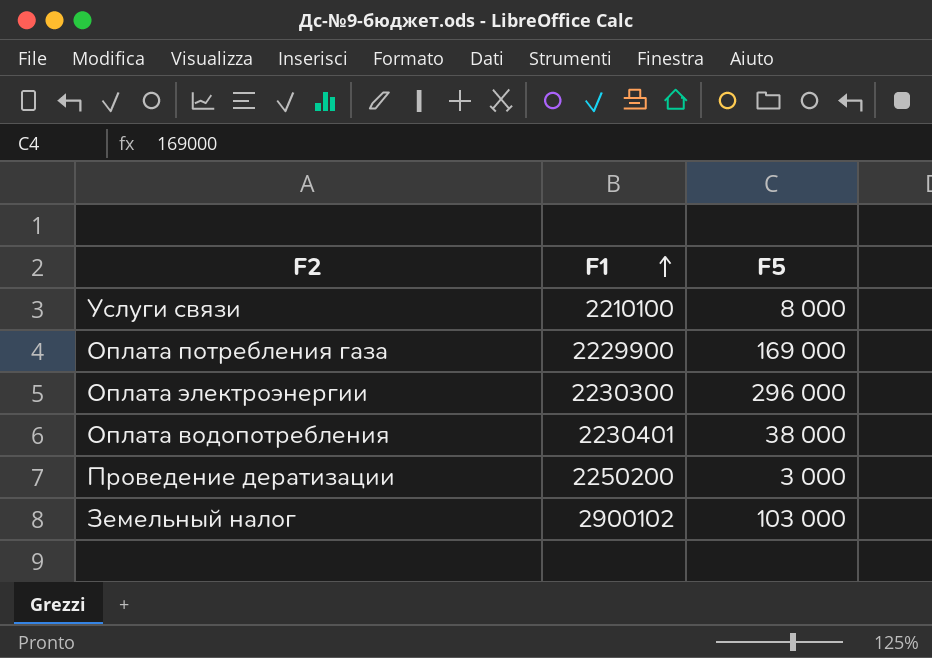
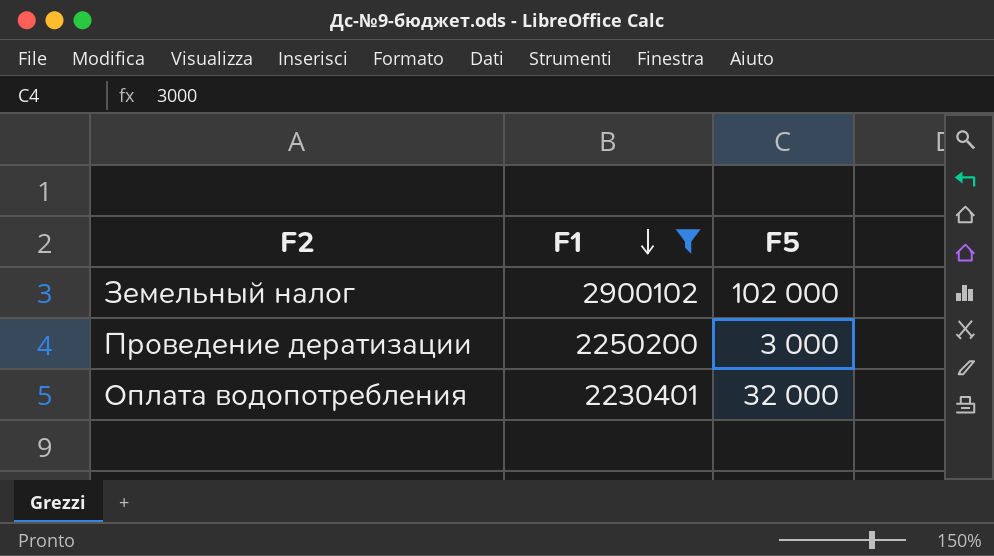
filter: none -> F1 >= 2230401
row order: F1 ascending -> F1 descending
Земельный налог | F5: 103 000 -> 102 000
Оплата водопотребления | F5: 38 000 -> 32 000

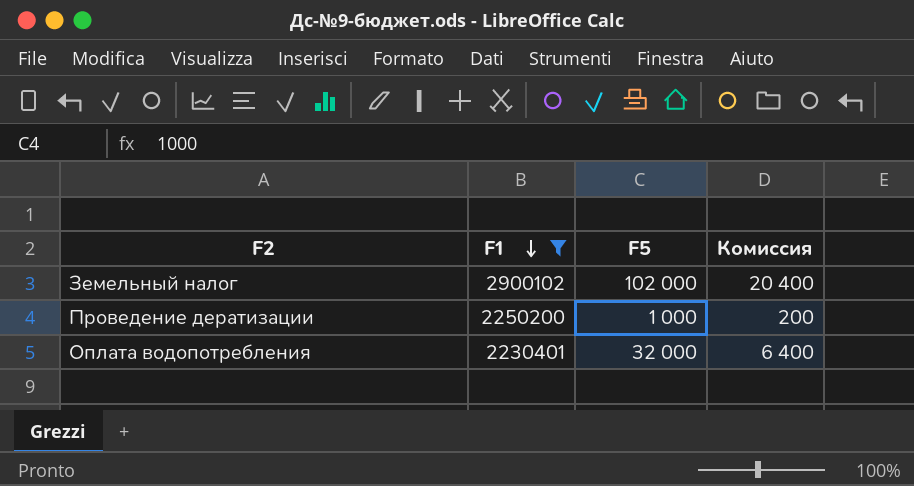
column Комиссия | formula: none -> [F5] * 0,2
Проведение дератизации | F5: 3 000 -> 1 000

